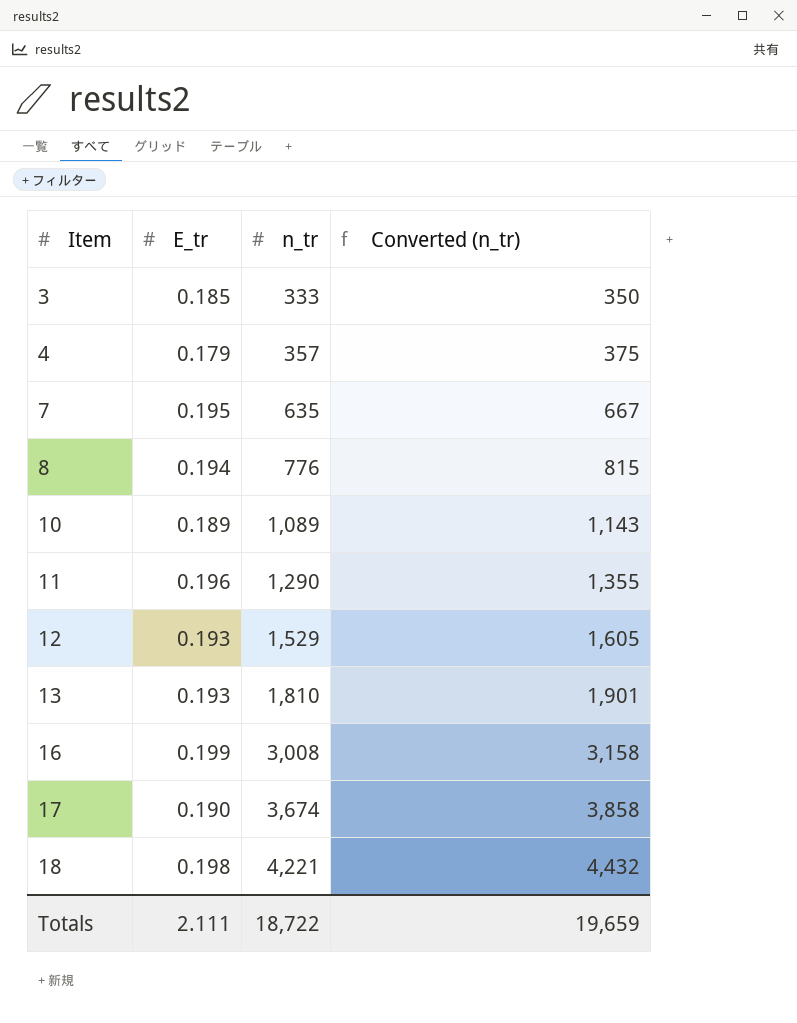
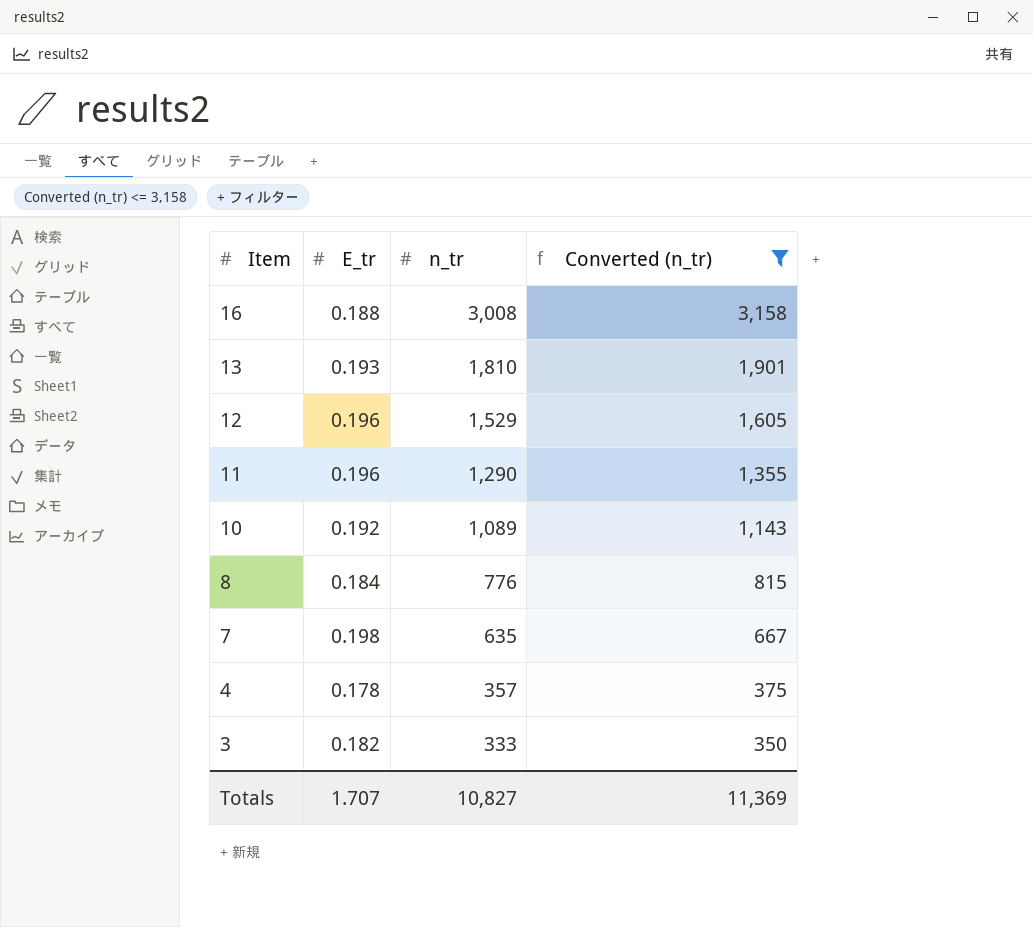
filter: none -> Converted (n_tr) <= 3,158
row order: Item ascending -> Item descending
16 | E_tr: 0.199 -> 0.188
12 | E_tr: 0.193 -> 0.196
10 | E_tr: 0.189 -> 0.192
8 | E_tr: 0.194 -> 0.184
7 | E_tr: 0.195 -> 0.198
4 | E_tr: 0.179 -> 0.178
3 | E_tr: 0.185 -> 0.182
Totals | E_tr: 2.111 -> 1.707
Totals | n_tr: 18,722 -> 10,827
Totals | Converted (n_tr): 19,659 -> 11,369

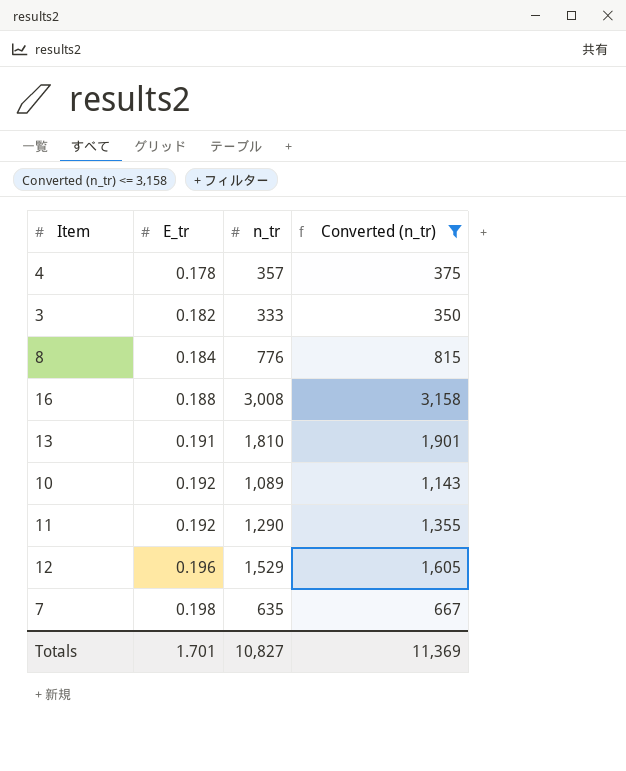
row order: Item descending -> E_tr ascending
13 | E_tr: 0.193 -> 0.191
11 | E_tr: 0.196 -> 0.192
Totals | E_tr: 1.707 -> 1.701

